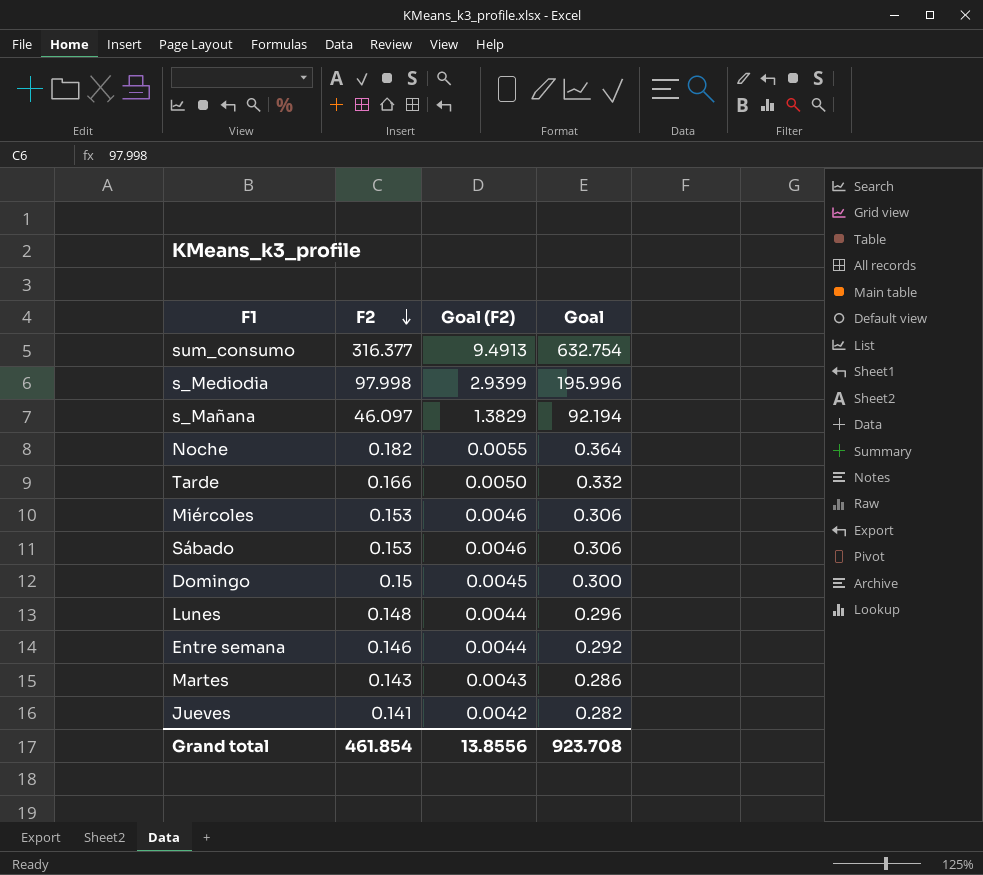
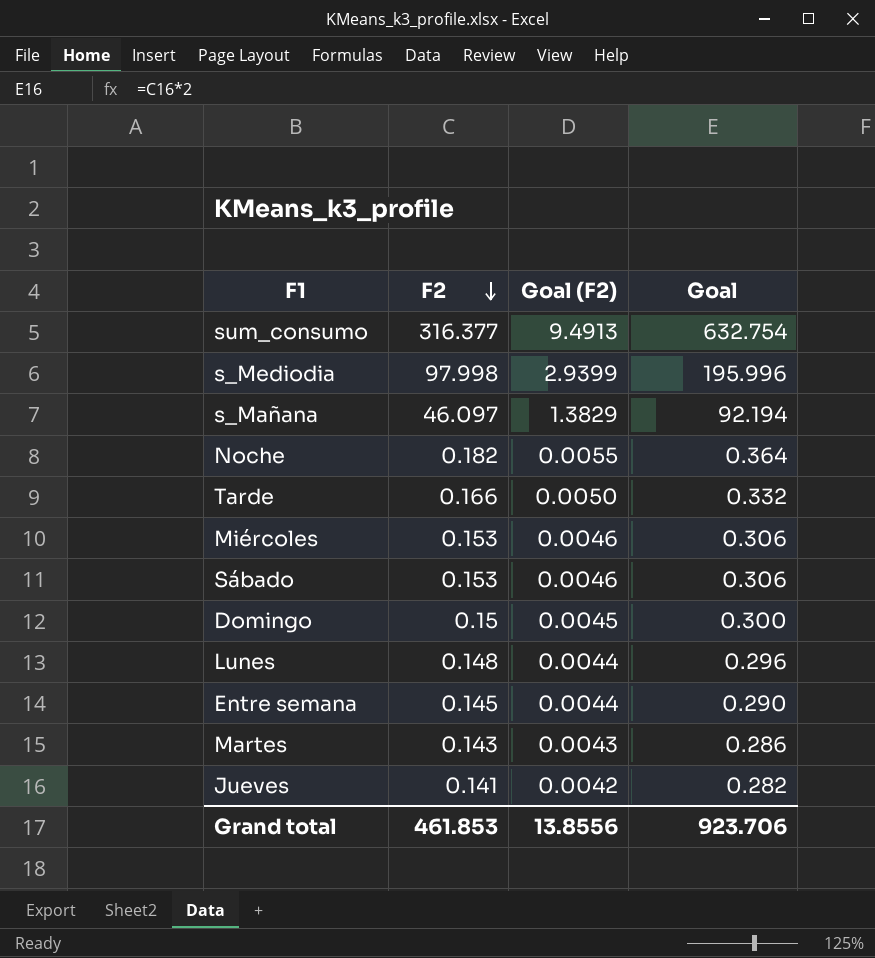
Entre semana | F2: 0.146 -> 0.145
Entre semana | Goal: 0.292 -> 0.290
Grand total | F2: 461.854 -> 461.853
Grand total | Goal: 923.708 -> 923.706

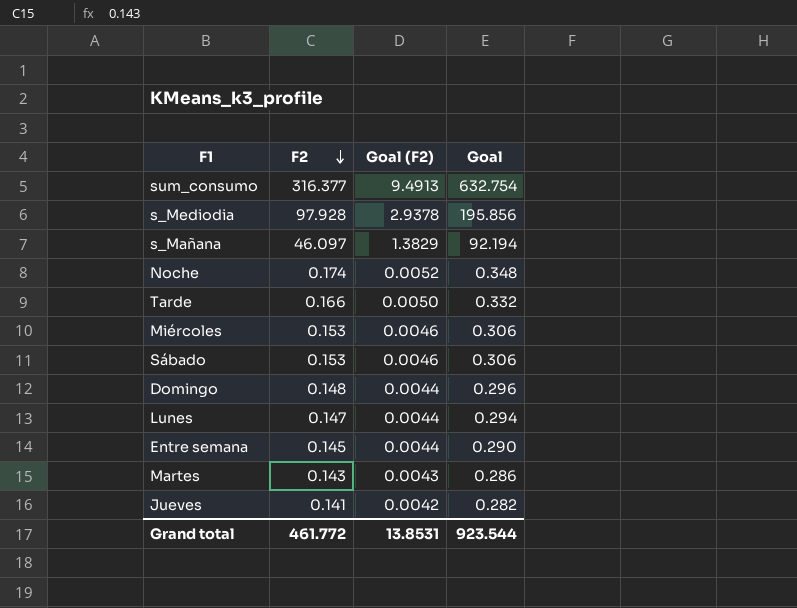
s_Mediodia | F2: 97.998 -> 97.928
s_Mediodia | Goal (F2): 2.9399 -> 2.9378
s_Mediodia | Goal: 195.996 -> 195.856
Noche | F2: 0.182 -> 0.174
Noche | Goal (F2): 0.0055 -> 0.0052
Noche | Goal: 0.364 -> 0.348
Domingo | F2: 0.15 -> 0.148
Domingo | Goal (F2): 0.0045 -> 0.0044
Domingo | Goal: 0.300 -> 0.296
Lunes | F2: 0.148 -> 0.147
Lunes | Goal: 0.296 -> 0.294
Grand total | F2: 461.853 -> 461.772
Grand total | Goal (F2): 13.8556 -> 13.8531
Grand total | Goal: 923.706 -> 923.544

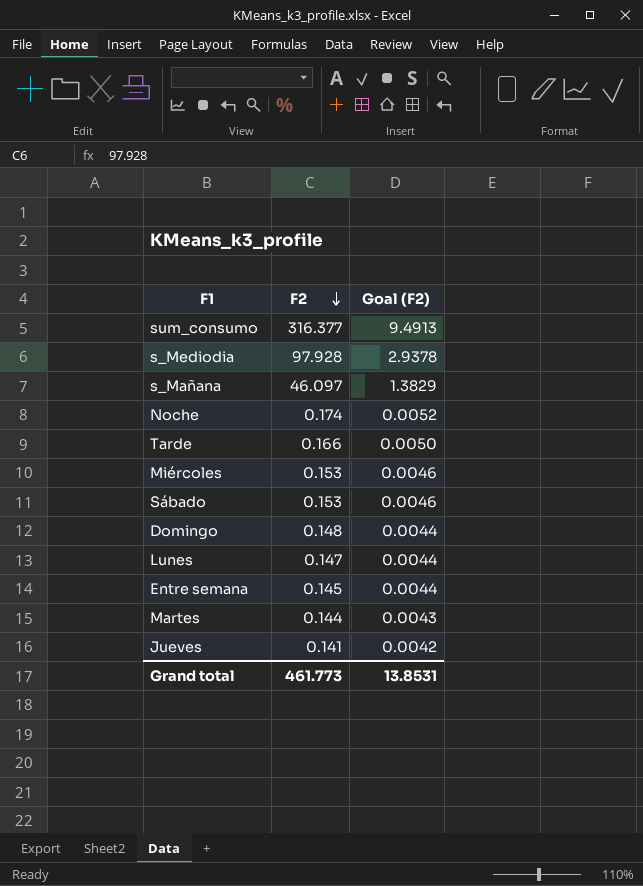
column Goal | formula: [F2] * 2 -> none
Martes | F2: 0.143 -> 0.144
Grand total | F2: 461.772 -> 461.773

